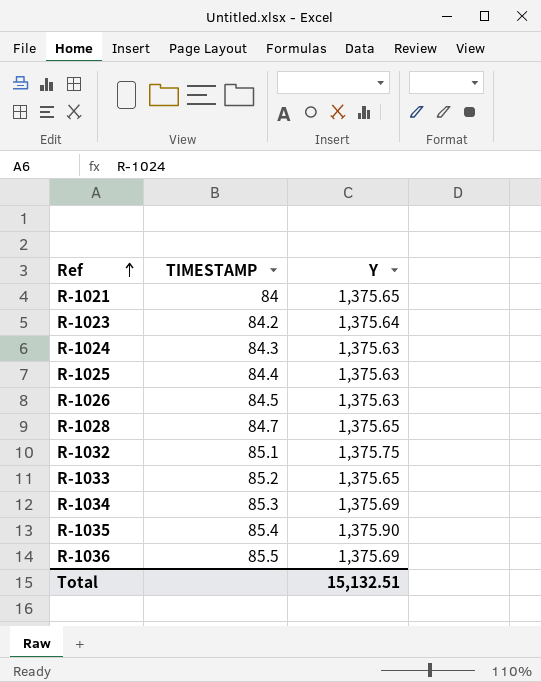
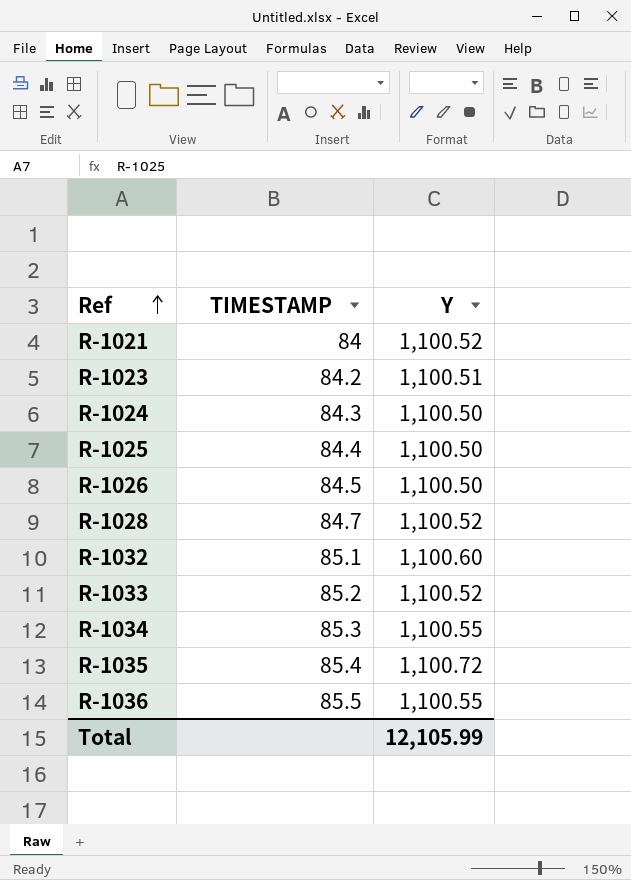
R-1021 | Y: 1,375.65 -> 1,100.52
R-1023 | Y: 1,375.64 -> 1,100.51
R-1024 | Y: 1,375.63 -> 1,100.50
R-1025 | Y: 1,375.63 -> 1,100.50
R-1026 | Y: 1,375.63 -> 1,100.50
R-1028 | Y: 1,375.65 -> 1,100.52
R-1032 | Y: 1,375.75 -> 1,100.60
R-1033 | Y: 1,375.65 -> 1,100.52
R-1034 | Y: 1,375.69 -> 1,100.55
R-1035 | Y: 1,375.90 -> 1,100.72
R-1036 | Y: 1,375.69 -> 1,100.55
Total | Y: 15,132.51 -> 12,105.99

